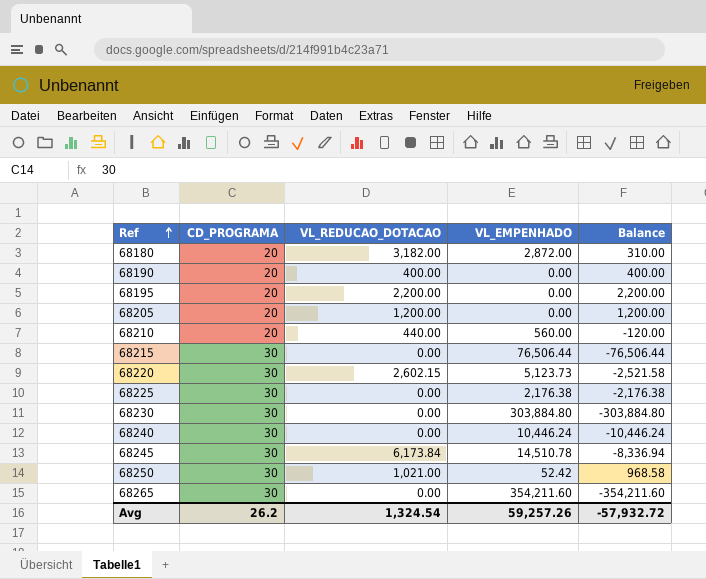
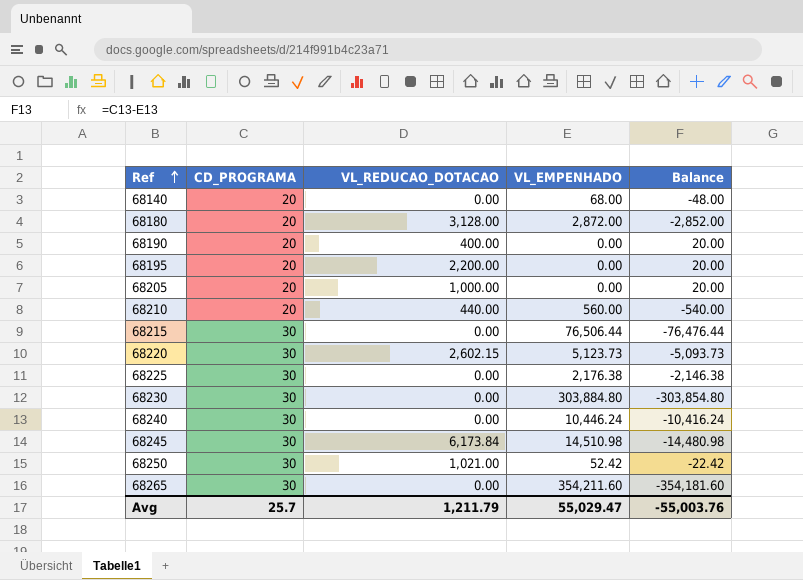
column Balance | formula: [VL_REDUCAO_DOTACAO] - [VL_EMPENHADO] -> [CD_PROGRAMA] - [VL_EMPENHADO]
row 68140: none -> 20 | 0.00 | 68.00 | -48.00
68180 | VL_REDUCAO_DOTACAO: 3,182.00 -> 3,128.00
68205 | VL_REDUCAO_DOTACAO: 1,200.00 -> 1,000.00
68245 | VL_EMPENHADO: 14,510.78 -> 14,510.98
Avg | CD_PROGRAMA: 26.2 -> 25.7
Avg | VL_REDUCAO_DOTACAO: 1,324.54 -> 1,211.79
Avg | VL_EMPENHADO: 59,257.26 -> 55,029.47
Avg | Balance: -57,932.72 -> -55,003.76

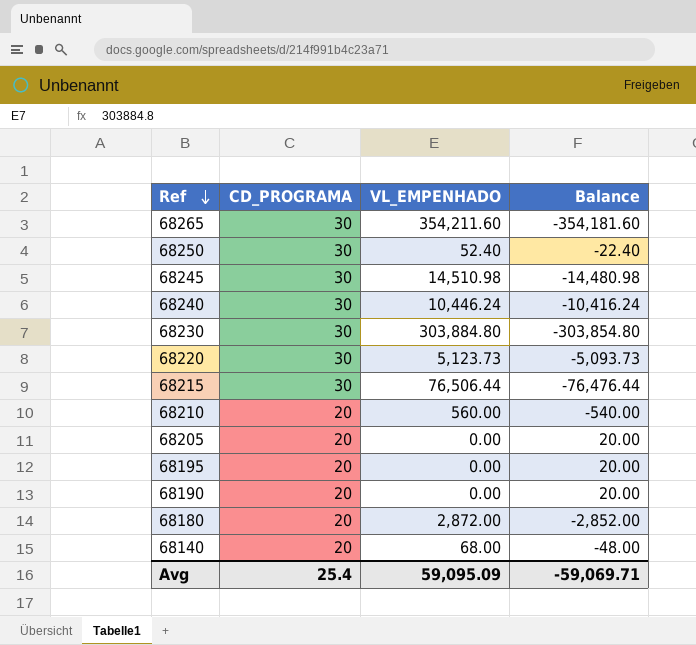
row order: Ref ascending -> Ref descending
column VL_REDUCAO_DOTACAO | position: 3 -> none
row 68225: 30 | 0.00 | 2,176.38 | -2,146.38 -> none
68250 | VL_EMPENHADO: 52.42 -> 52.40
68250 | Balance: -22.42 -> -22.40
Avg | CD_PROGRAMA: 25.7 -> 25.4
Avg | VL_EMPENHADO: 55,029.47 -> 59,095.09
Avg | Balance: -55,003.76 -> -59,069.71

